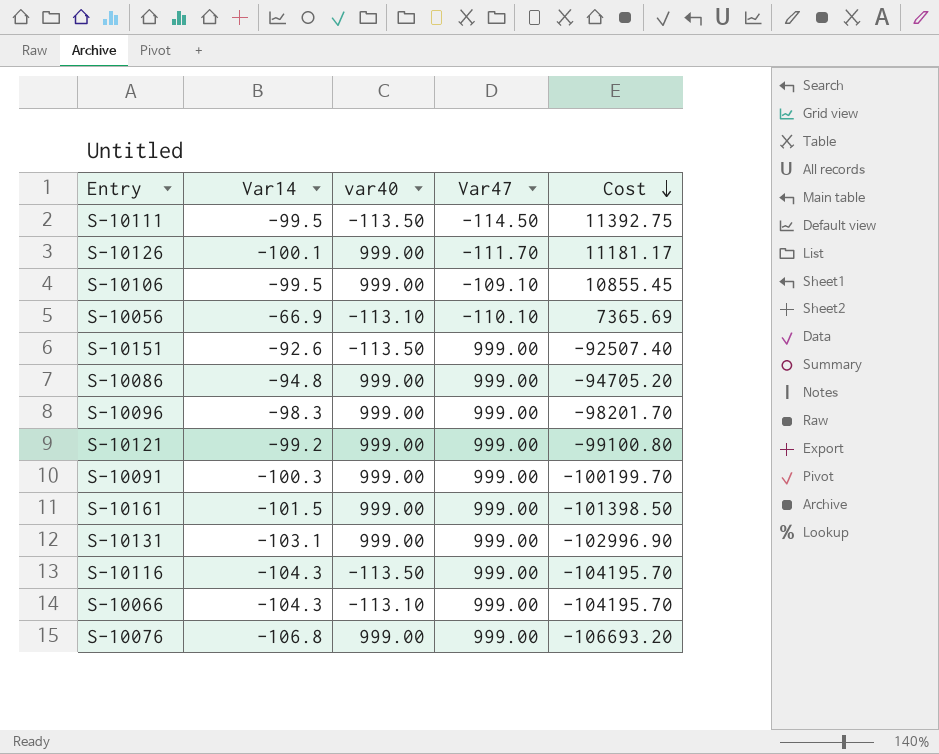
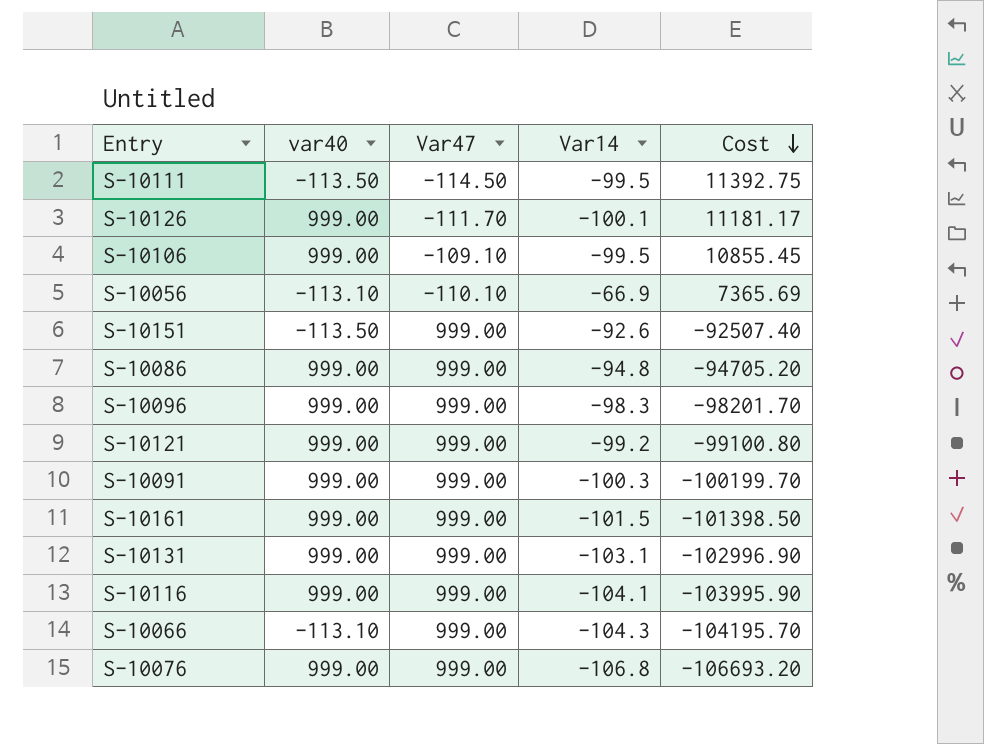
column Var14 | position: 2 -> 4
S-10116 | var40: -113.50 -> 999.00
S-10116 | Var14: -104.3 -> -104.1
S-10116 | Cost: -104195.70 -> -103995.90

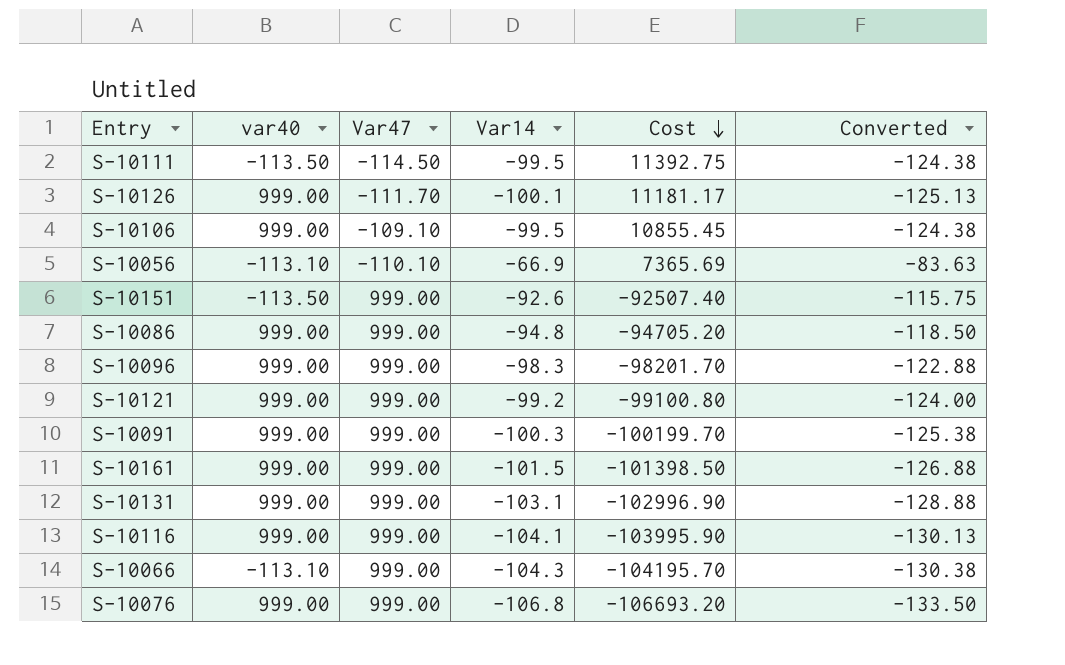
column Converted | formula: none -> [Var14] * 1.25

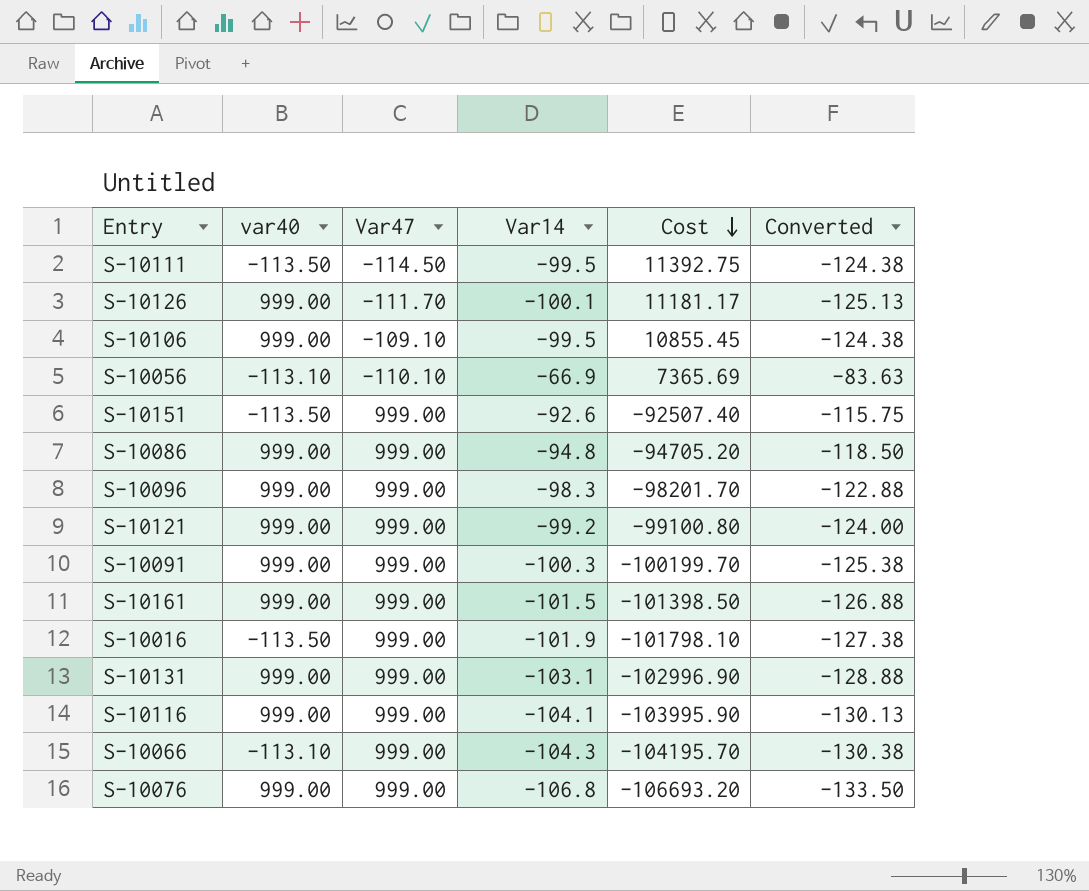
row S-10016: none -> -113.50 | 999.00 | -101.9 | -101798.10 | -127.38

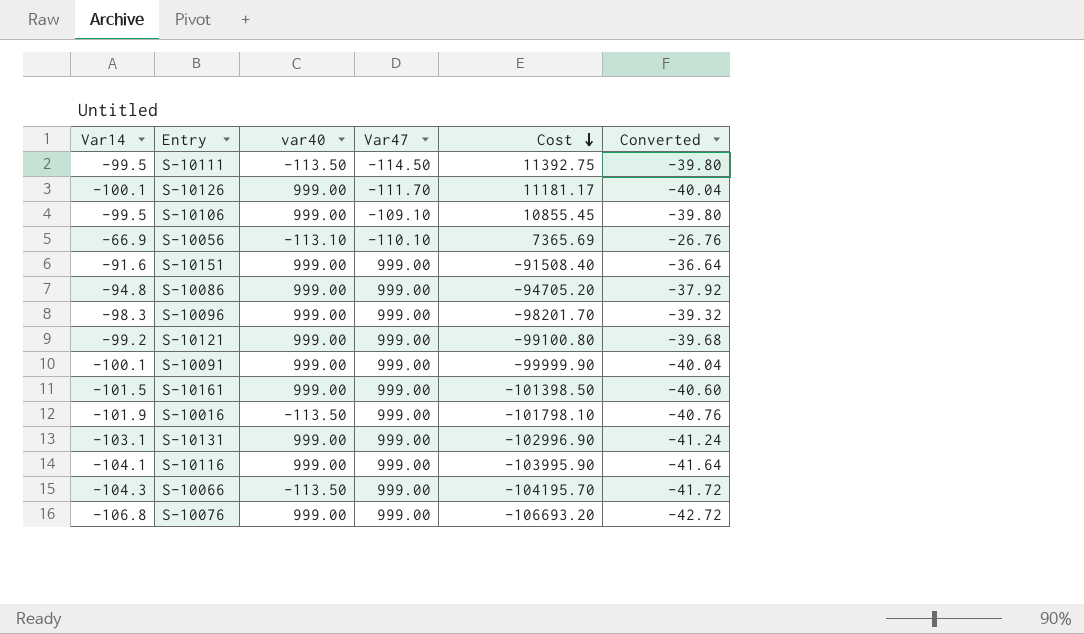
column Var14 | position: 4 -> 1
column Converted | formula: [Var14] * 1.25 -> [Var14] * 0.4
S-10151 | Var14: -92.6 -> -91.6
S-10151 | var40: -113.50 -> 999.00
S-10151 | Cost: -92507.40 -> -91508.40
S-10091 | Var14: -100.3 -> -100.1
S-10091 | Cost: -100199.70 -> -99999.90
S-10066 | var40: -113.10 -> -113.50

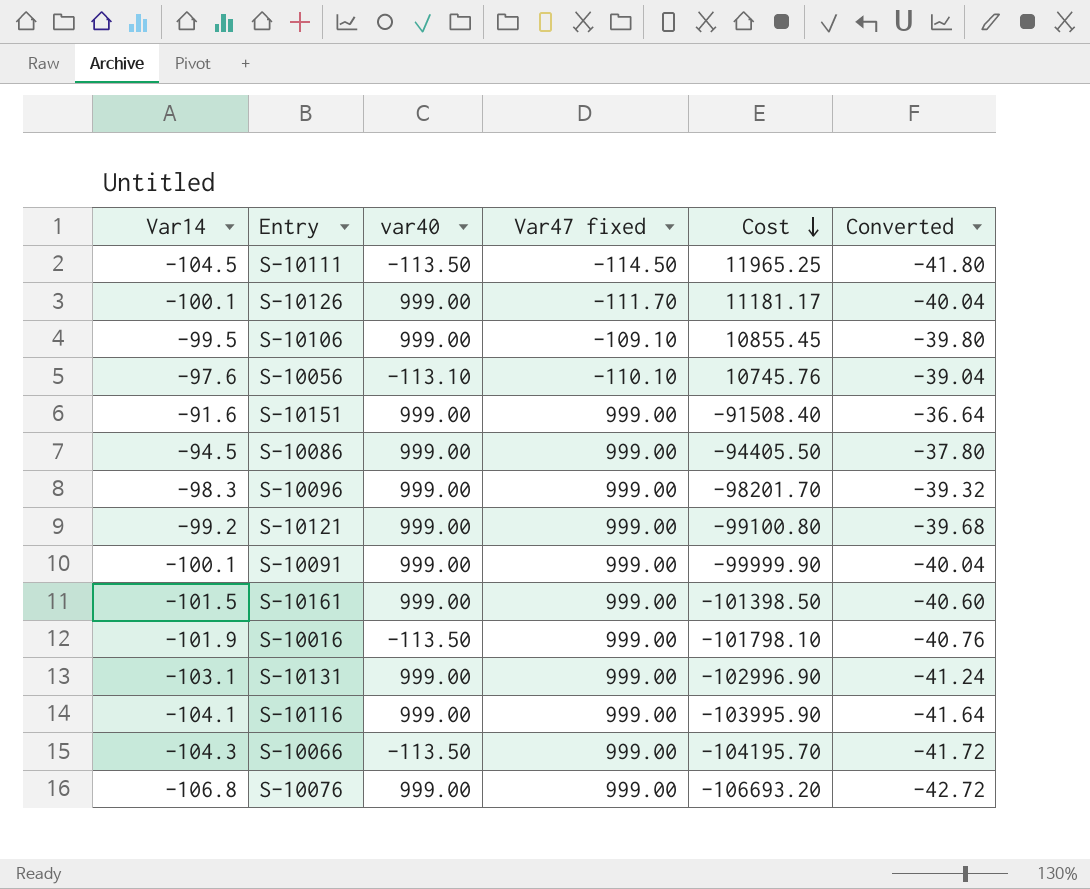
column name: Var47 -> Var47 fixed
S-10111 | Var14: -99.5 -> -104.5
S-10111 | Cost: 11392.75 -> 11965.25
S-10111 | Converted: -39.80 -> -41.80
S-10056 | Var14: -66.9 -> -97.6
S-10056 | Cost: 7365.69 -> 10745.76
S-10056 | Converted: -26.76 -> -39.04
S-10086 | Var14: -94.8 -> -94.5
S-10086 | Cost: -94705.20 -> -94405.50
S-10086 | Converted: -37.92 -> -37.80

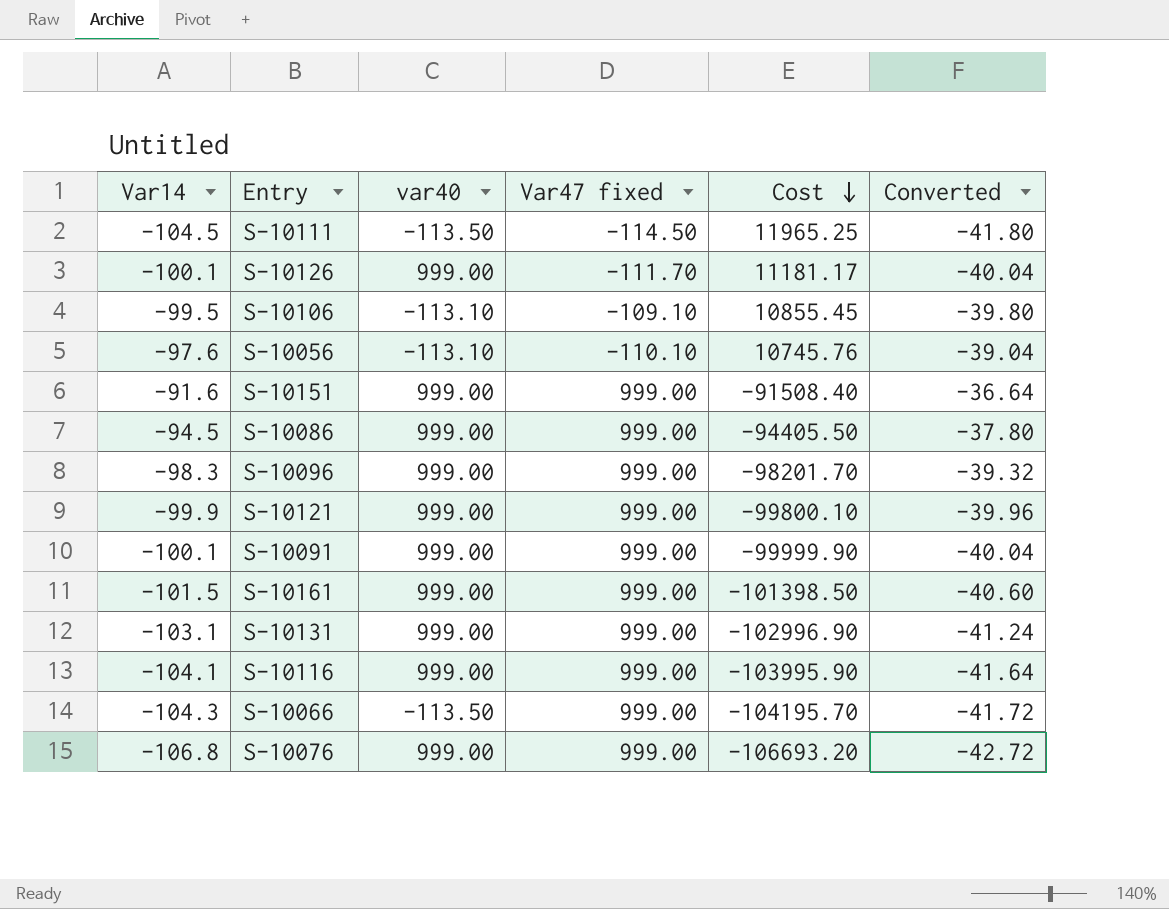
row S-10016: -101.9 | -113.50 | 999.00 | -101798.10 | -40.76 -> none
S-10106 | var40: 999.00 -> -113.10
S-10121 | Var14: -99.2 -> -99.9
S-10121 | Cost: -99100.80 -> -99800.10
S-10121 | Converted: -39.68 -> -39.96

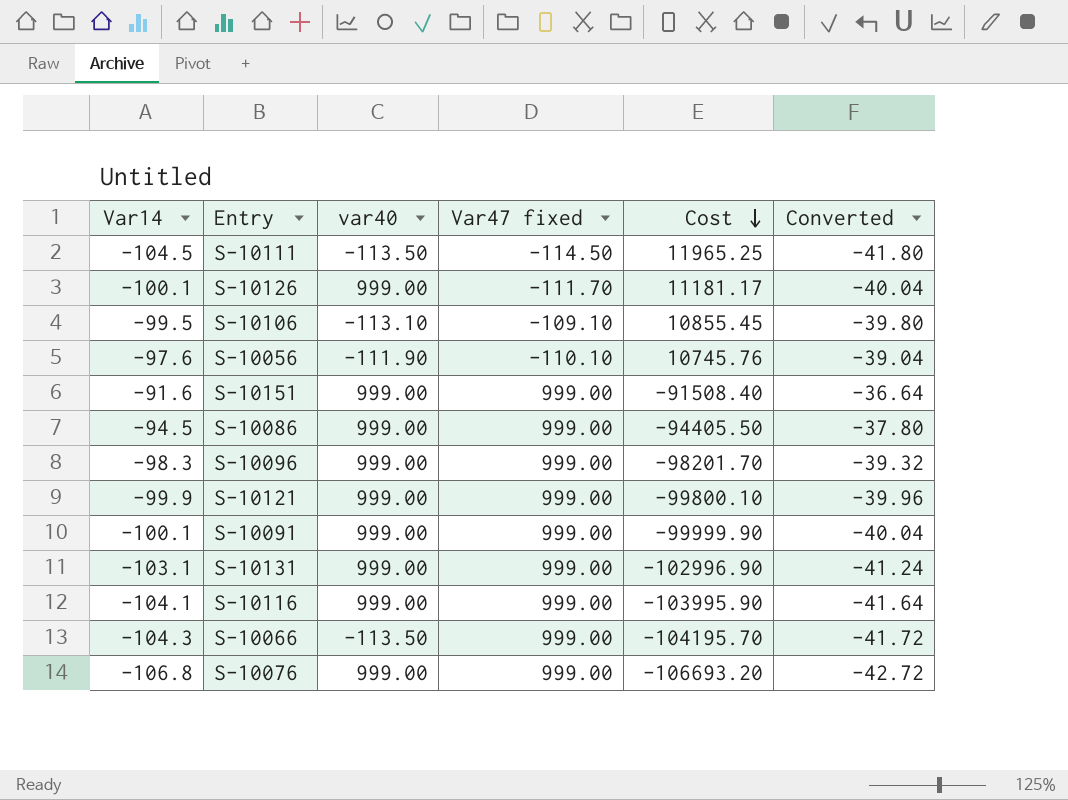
row S-10161: -101.5 | 999.00 | 999.00 | -101398.50 | -40.60 -> none
S-10056 | var40: -113.10 -> -111.90

